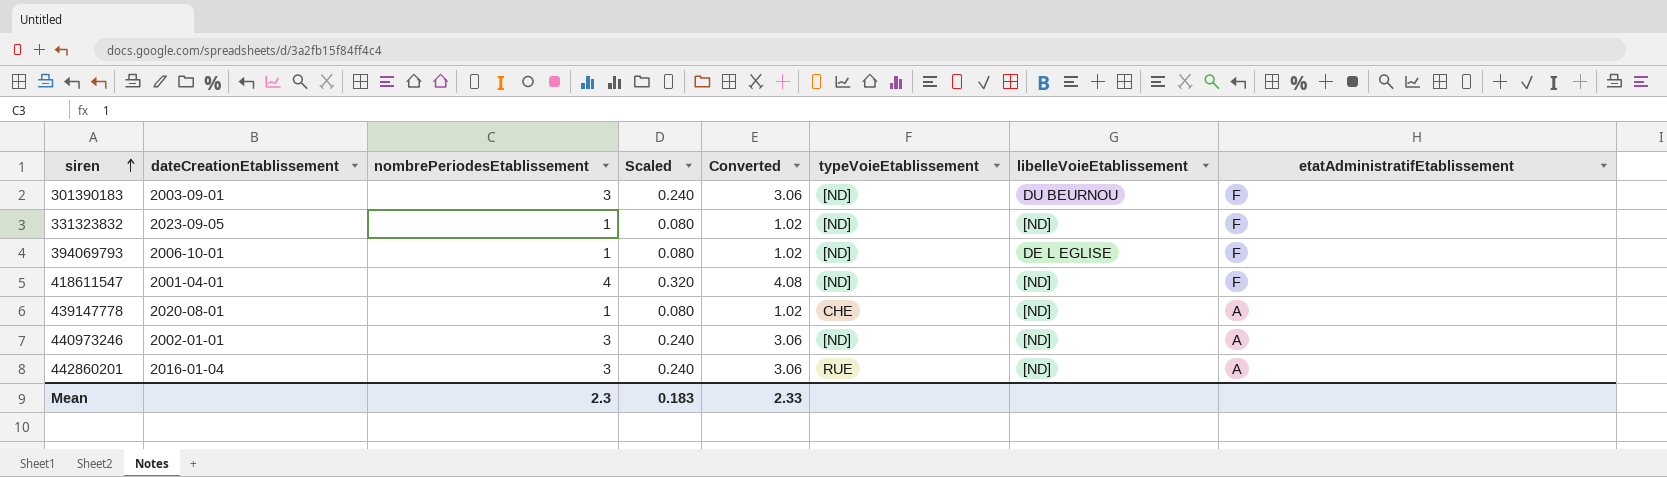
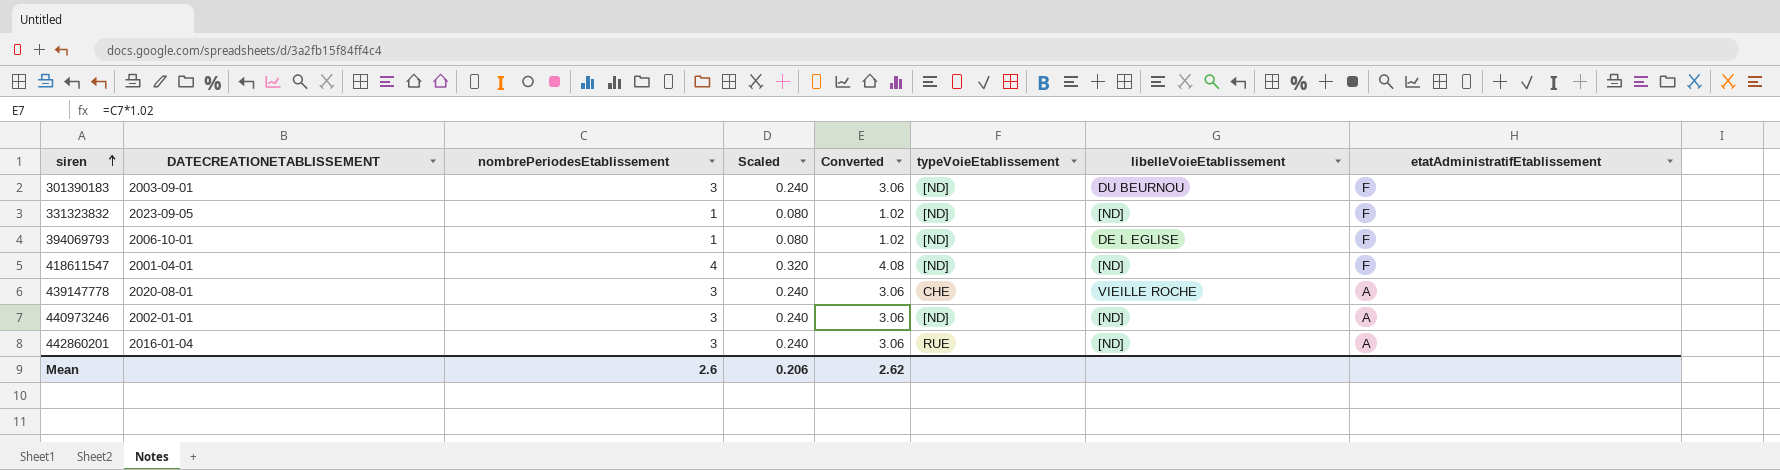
column name: dateCreationEtablissement -> DATECREATIONETABLISSEMENT
439147778 | nombrePeriodesEtablissement: 1 -> 3
439147778 | Scaled: 0.080 -> 0.240
439147778 | Converted: 1.02 -> 3.06
439147778 | libelleVoieEtablissement: [ND] -> VIEILLE ROCHE
Mean | nombrePeriodesEtablissement: 2.3 -> 2.6
Mean | Scaled: 0.183 -> 0.206
Mean | Converted: 2.33 -> 2.62

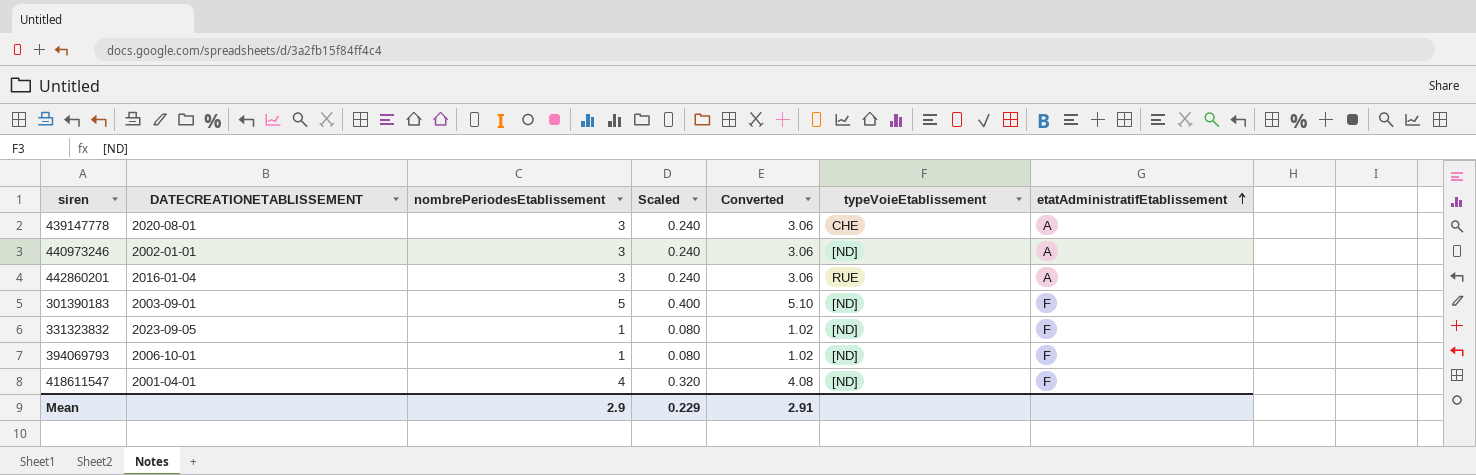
row order: siren ascending -> etatAdministratifEtablissement ascending
column libelleVoieEtablissement | position: 7 -> none
301390183 | nombrePeriodesEtablissement: 3 -> 5
301390183 | Scaled: 0.240 -> 0.400
301390183 | Converted: 3.06 -> 5.10
Mean | nombrePeriodesEtablissement: 2.6 -> 2.9
Mean | Scaled: 0.206 -> 0.229
Mean | Converted: 2.62 -> 2.91

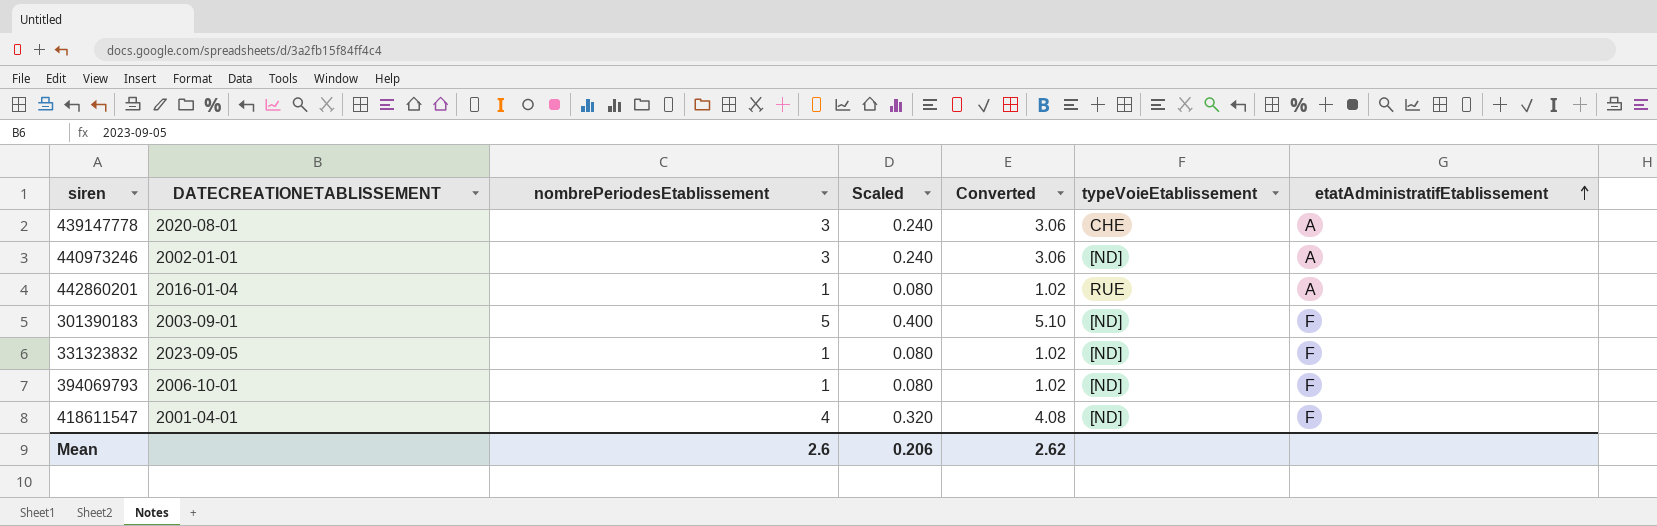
442860201 | nombrePeriodesEtablissement: 3 -> 1
442860201 | Scaled: 0.240 -> 0.080
442860201 | Converted: 3.06 -> 1.02
Mean | nombrePeriodesEtablissement: 2.9 -> 2.6
Mean | Scaled: 0.229 -> 0.206
Mean | Converted: 2.91 -> 2.62

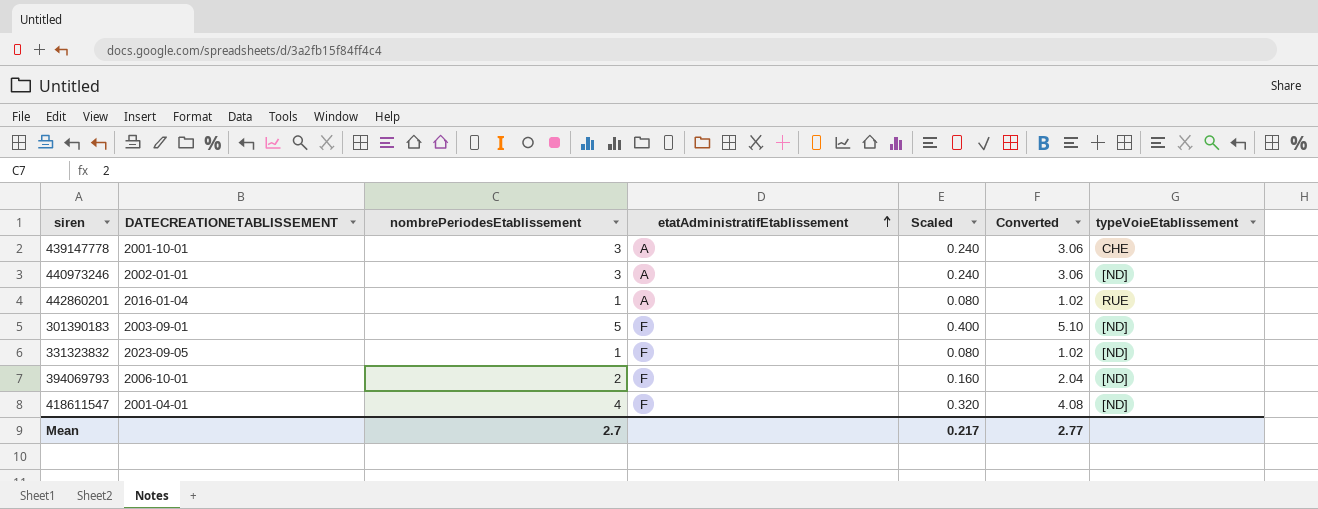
column etatAdministratifEtablissement | position: 7 -> 4
439147778 | DATECREATIONETABLISSEMENT: 2020-08-01 -> 2001-10-01
394069793 | nombrePeriodesEtablissement: 1 -> 2
394069793 | Scaled: 0.080 -> 0.160
394069793 | Converted: 1.02 -> 2.04
Mean | nombrePeriodesEtablissement: 2.6 -> 2.7
Mean | Scaled: 0.206 -> 0.217
Mean | Converted: 2.62 -> 2.77

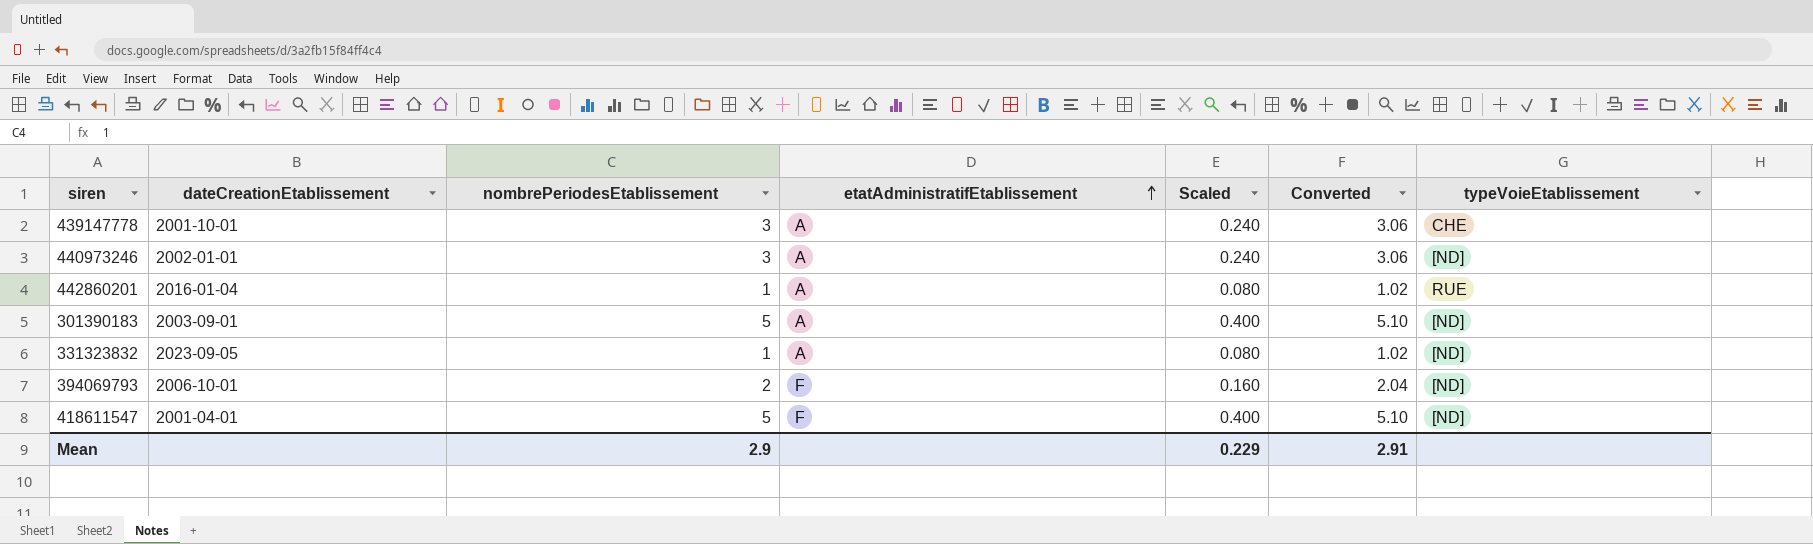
column name: DATECREATIONETABLISSEMENT -> dateCreationEtablissement
301390183 | etatAdministratifEtablissement: F -> A
331323832 | etatAdministratifEtablissement: F -> A
418611547 | nombrePeriodesEtablissement: 4 -> 5
418611547 | Scaled: 0.320 -> 0.400
418611547 | Converted: 4.08 -> 5.10
Mean | nombrePeriodesEtablissement: 2.7 -> 2.9
Mean | Scaled: 0.217 -> 0.229
Mean | Converted: 2.77 -> 2.91

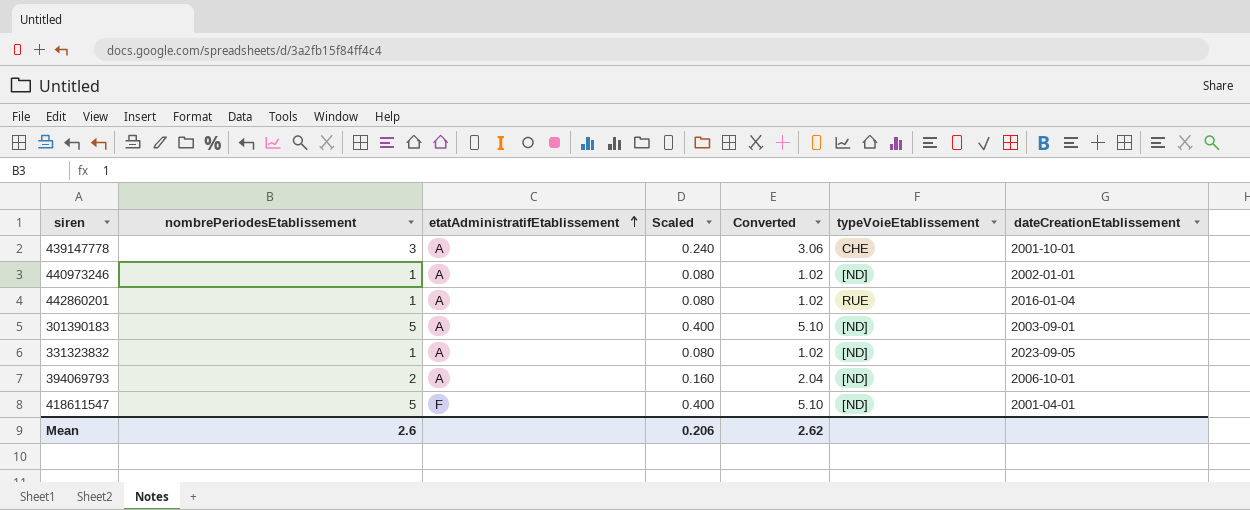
column dateCreationEtablissement | position: 2 -> 7
440973246 | nombrePeriodesEtablissement: 3 -> 1
440973246 | Scaled: 0.240 -> 0.080
440973246 | Converted: 3.06 -> 1.02
394069793 | etatAdministratifEtablissement: F -> A
Mean | nombrePeriodesEtablissement: 2.9 -> 2.6
Mean | Scaled: 0.229 -> 0.206
Mean | Converted: 2.91 -> 2.62

